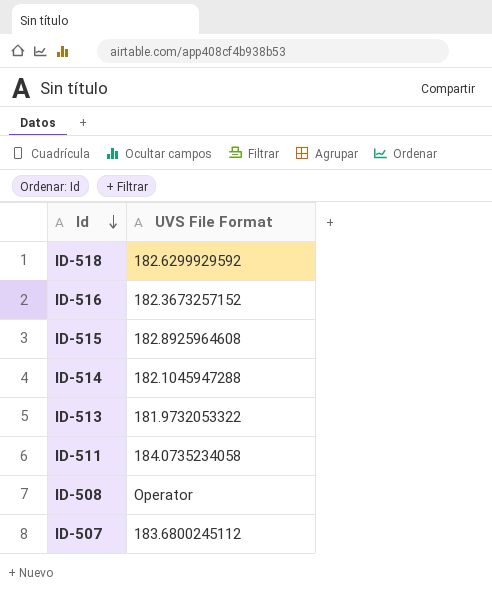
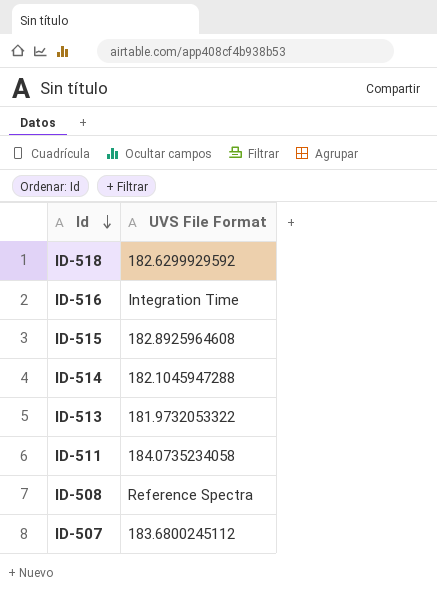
ID-516 | UVS File Format: 182.3673257152 -> Integration Time
ID-508 | UVS File Format: Operator -> Reference Spectra

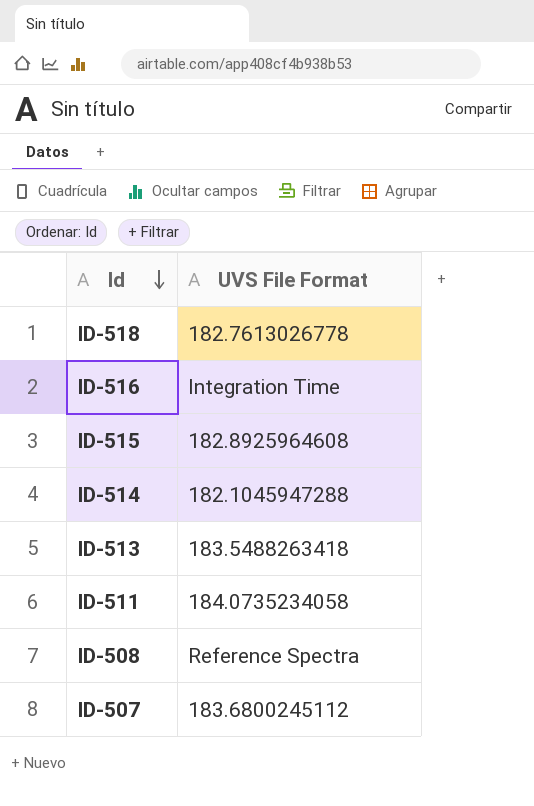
ID-518 | UVS File Format: 182.6299929592 -> 182.7613026778
ID-513 | UVS File Format: 181.9732053322 -> 183.5488263418

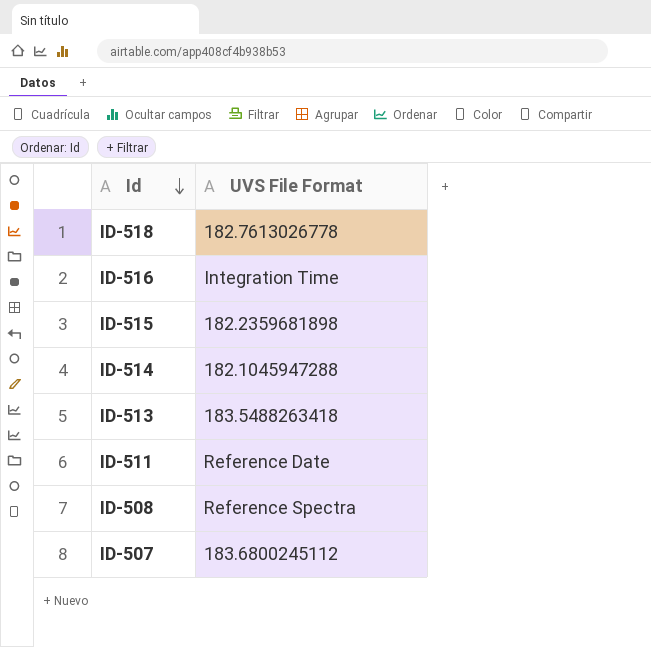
ID-515 | UVS File Format: 182.8925964608 -> 182.2359681898
ID-511 | UVS File Format: 184.0735234058 -> Reference Date

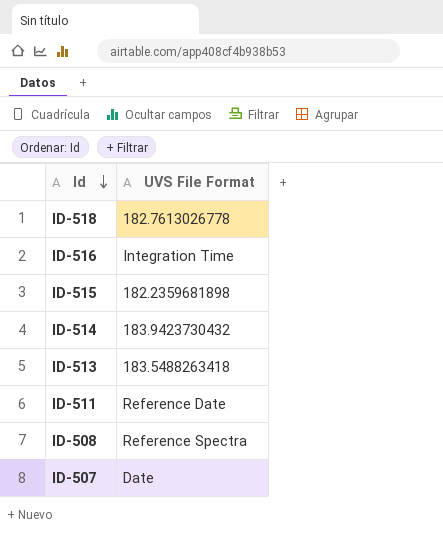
ID-514 | UVS File Format: 182.1045947288 -> 183.9423730432
ID-507 | UVS File Format: 183.6800245112 -> Date

